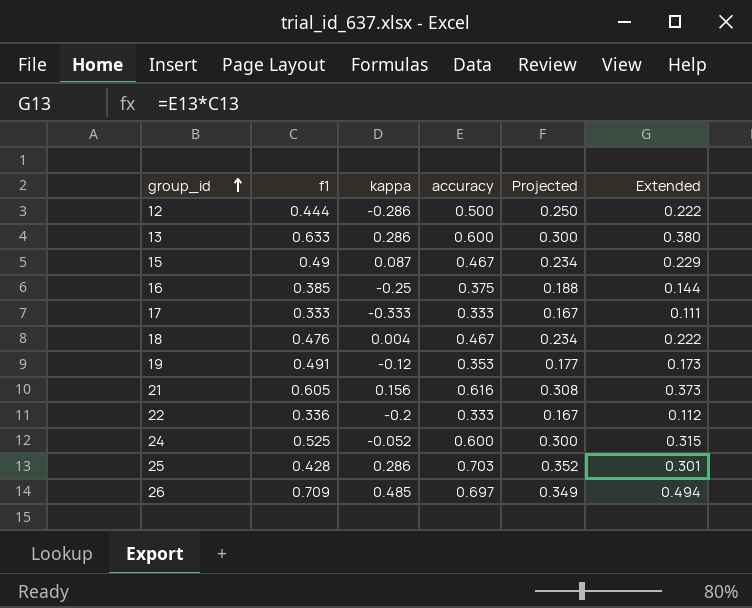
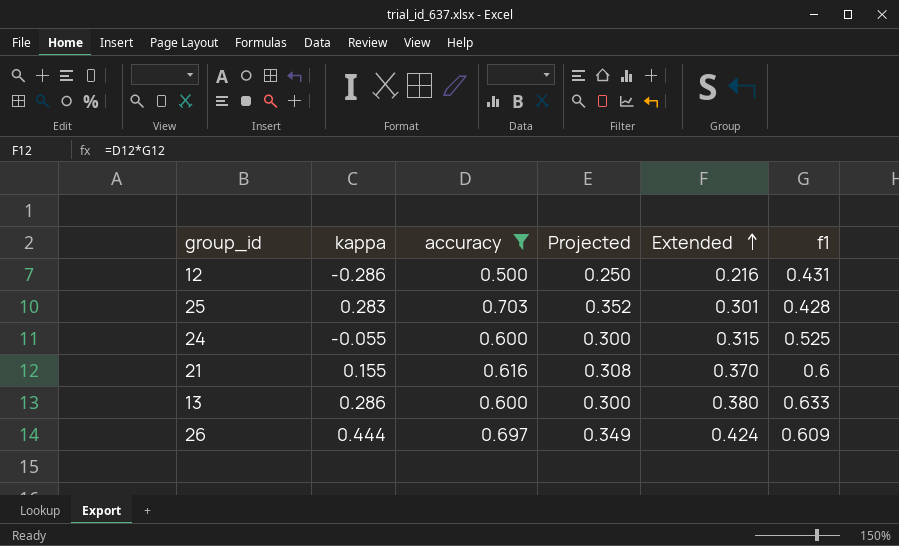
filter: none -> accuracy >= 0.500
row order: group_id ascending -> Extended ascending
column f1 | position: 2 -> 6
12 | Extended: 0.222 -> 0.216
12 | f1: 0.444 -> 0.431
25 | kappa: 0.286 -> 0.283
24 | kappa: -0.052 -> -0.055
21 | kappa: 0.156 -> 0.155
21 | Extended: 0.373 -> 0.370
21 | f1: 0.605 -> 0.6
26 | kappa: 0.485 -> 0.444
26 | Extended: 0.494 -> 0.424
26 | f1: 0.709 -> 0.609

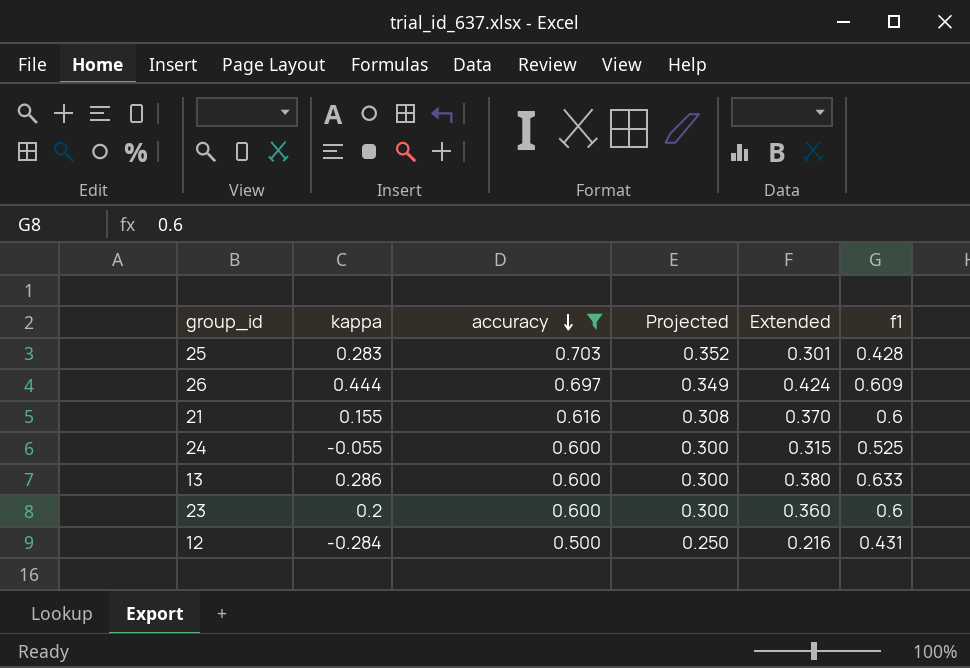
row order: Extended ascending -> accuracy descending
row 23: none -> 0.2 | 0.600 | 0.300 | 0.360 | 0.6
12 | kappa: -0.286 -> -0.284

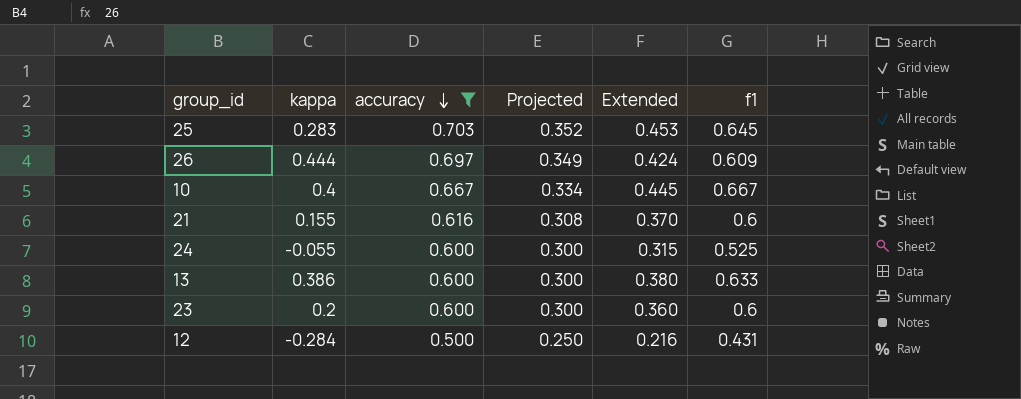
25 | Extended: 0.301 -> 0.453
25 | f1: 0.428 -> 0.645
row 10: none -> 0.4 | 0.667 | 0.334 | 0.445 | 0.667
13 | kappa: 0.286 -> 0.386

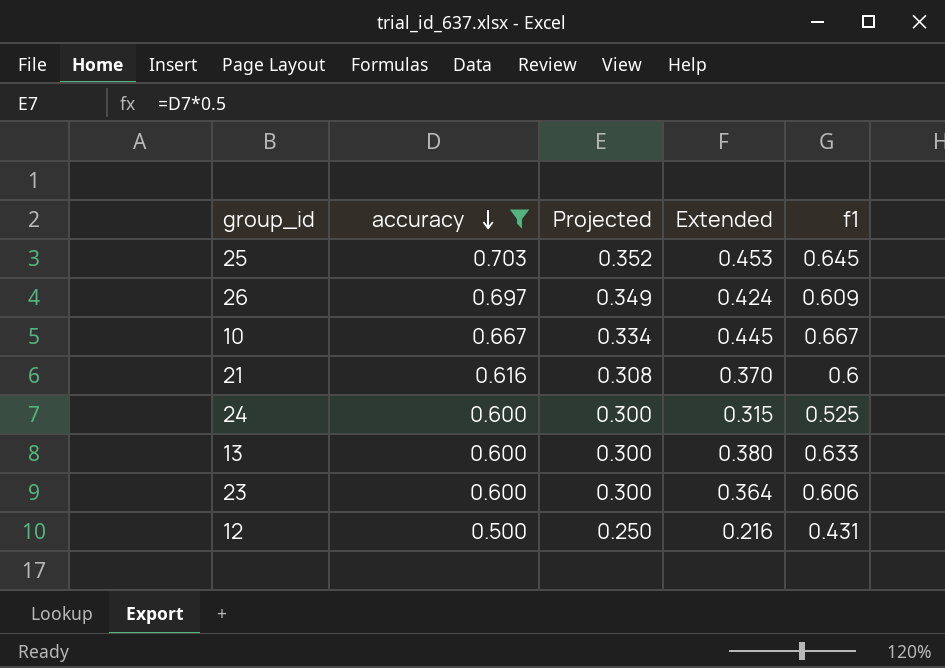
column kappa | position: 2 -> none
23 | Extended: 0.360 -> 0.364
23 | f1: 0.6 -> 0.606

